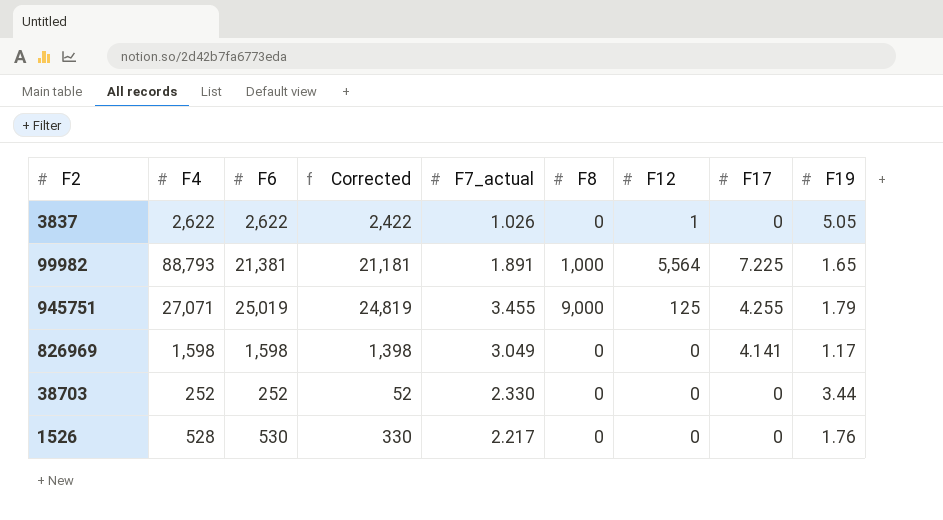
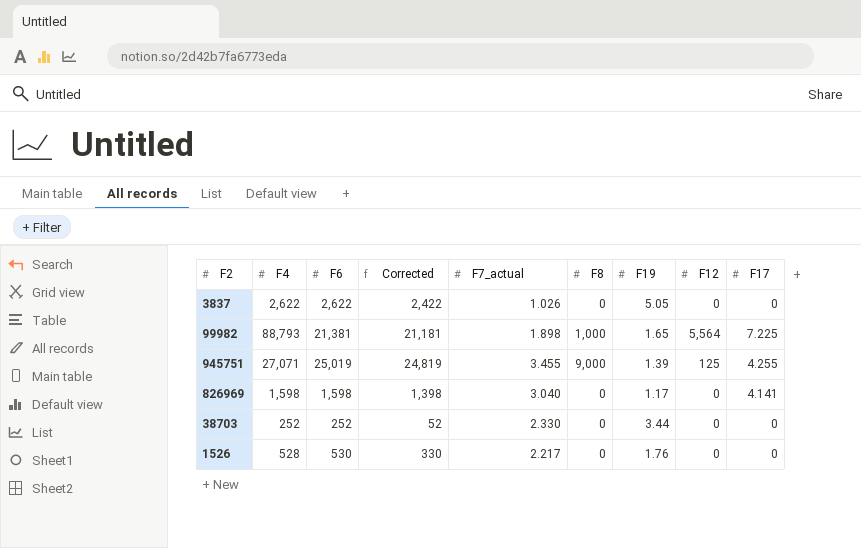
column F19 | position: 9 -> 7
3837 | F12: 1 -> 0
99982 | F7_actual: 1.891 -> 1.898
945751 | F19: 1.79 -> 1.39
826969 | F7_actual: 3.049 -> 3.040

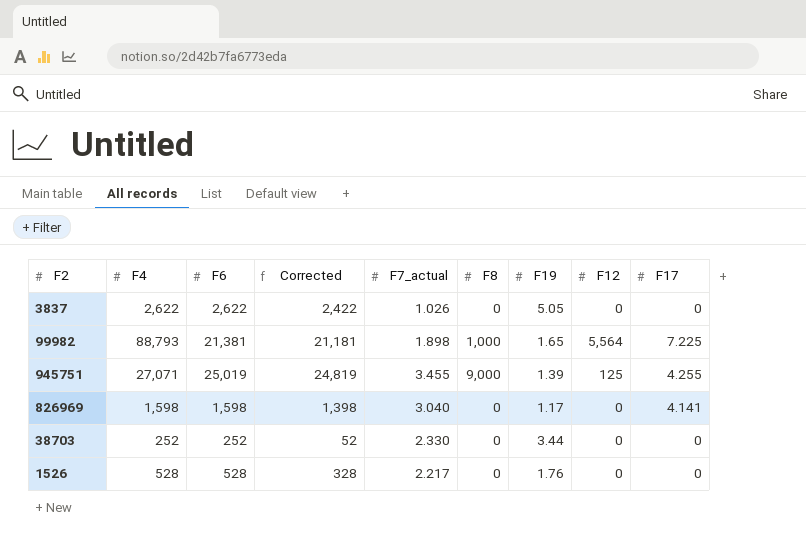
1526 | F6: 530 -> 528
1526 | Corrected: 330 -> 328

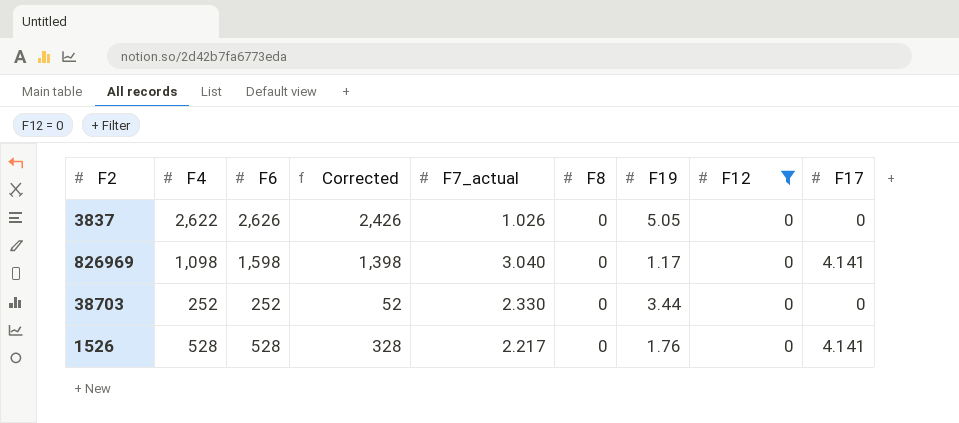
filter: none -> F12 = 0
3837 | F6: 2,622 -> 2,626
3837 | Corrected: 2,422 -> 2,426
826969 | F4: 1,598 -> 1,098
1526 | F17: 0 -> 4.141

